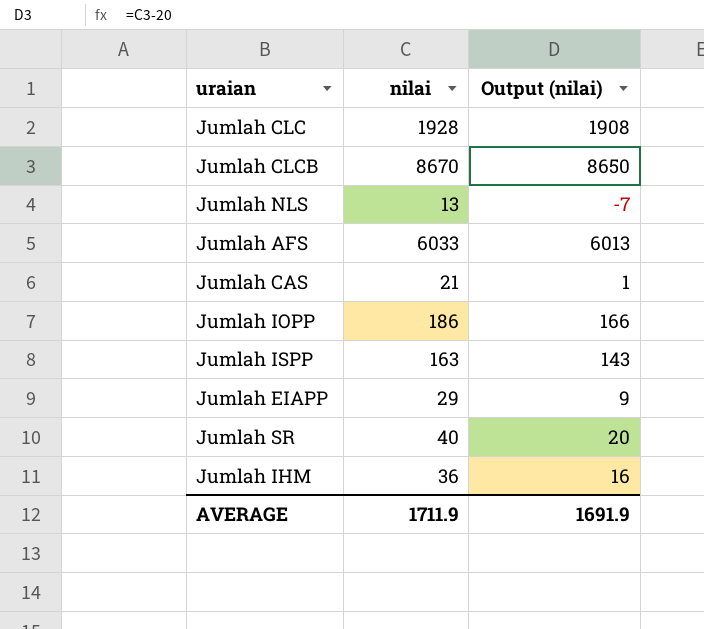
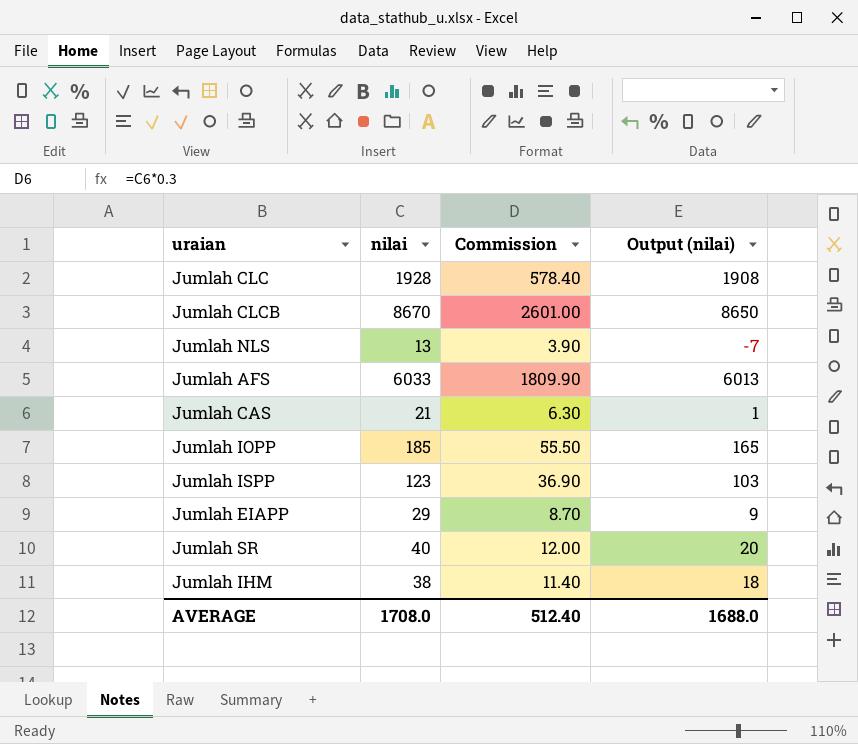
column Commission | formula: none -> [nilai] * 0.3
Jumlah IOPP | nilai: 186 -> 185
Jumlah IOPP | Output (nilai): 166 -> 165
Jumlah ISPP | nilai: 163 -> 123
Jumlah ISPP | Output (nilai): 143 -> 103
Jumlah IHM | nilai: 36 -> 38
Jumlah IHM | Output (nilai): 16 -> 18
AVERAGE | nilai: 1711.9 -> 1708.0
AVERAGE | Output (nilai): 1691.9 -> 1688.0

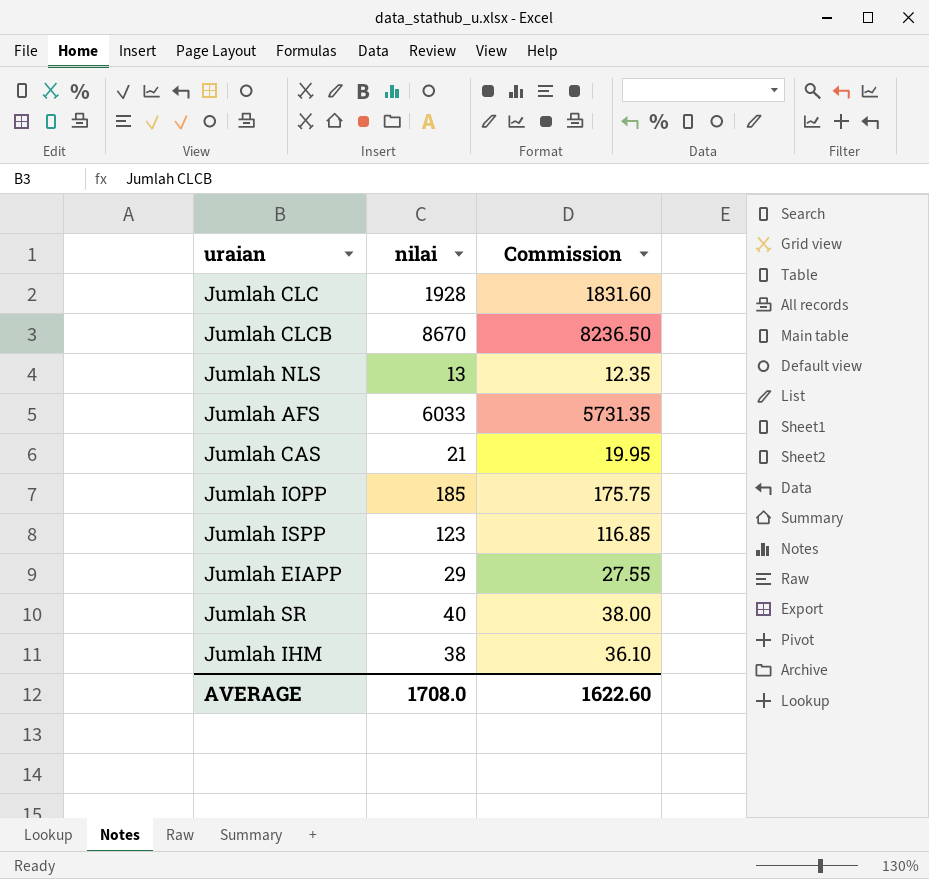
column Output (nilai) | formula: [nilai] - 20 -> none
column Commission | formula: [nilai] * 0.3 -> [nilai] * 0.95
AVERAGE | Commission: 512.40 -> 1622.60

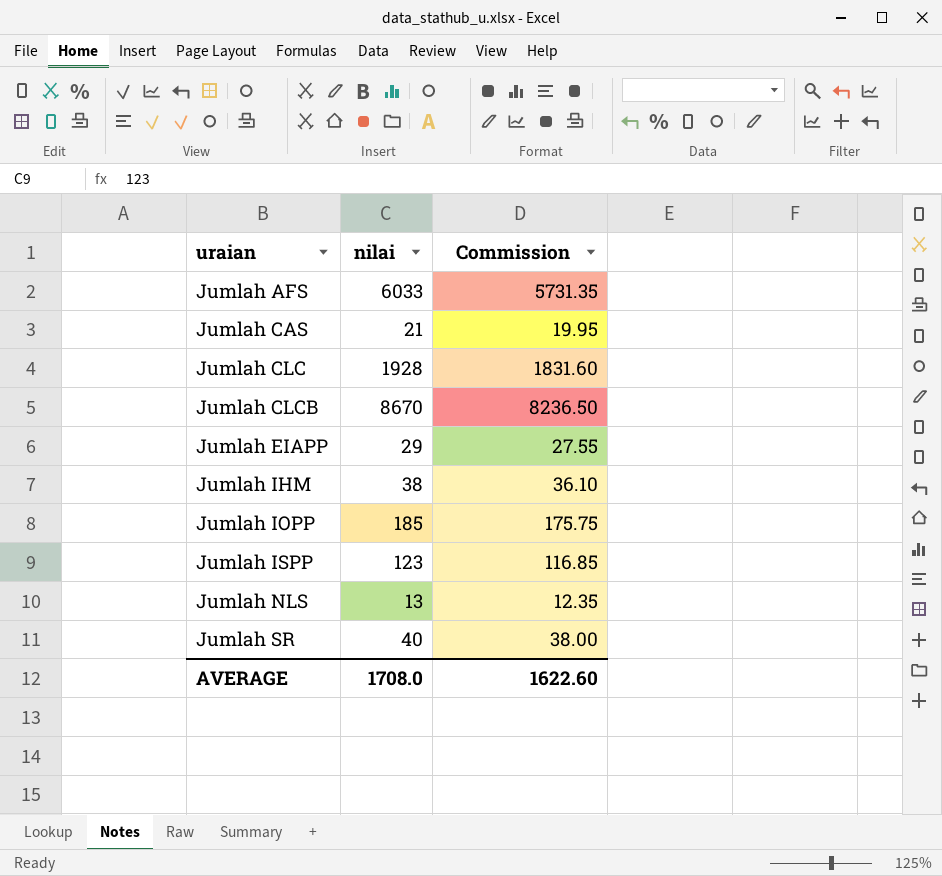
row order: none -> uraian ascending

